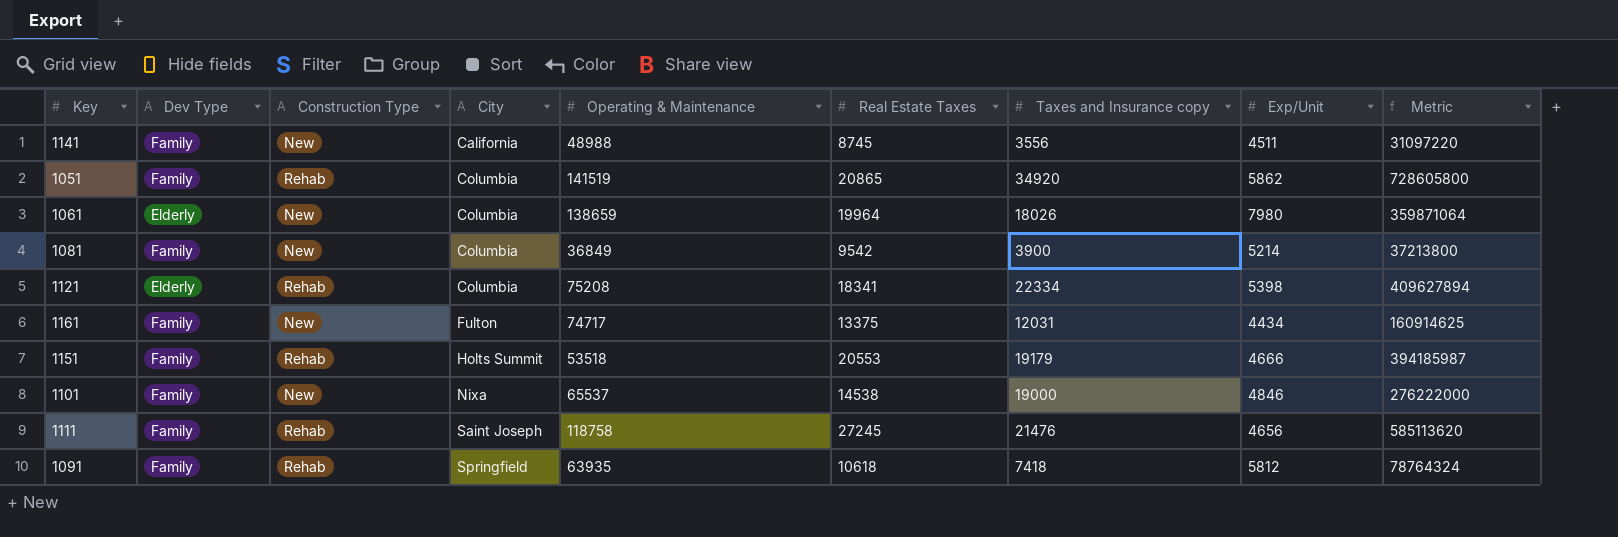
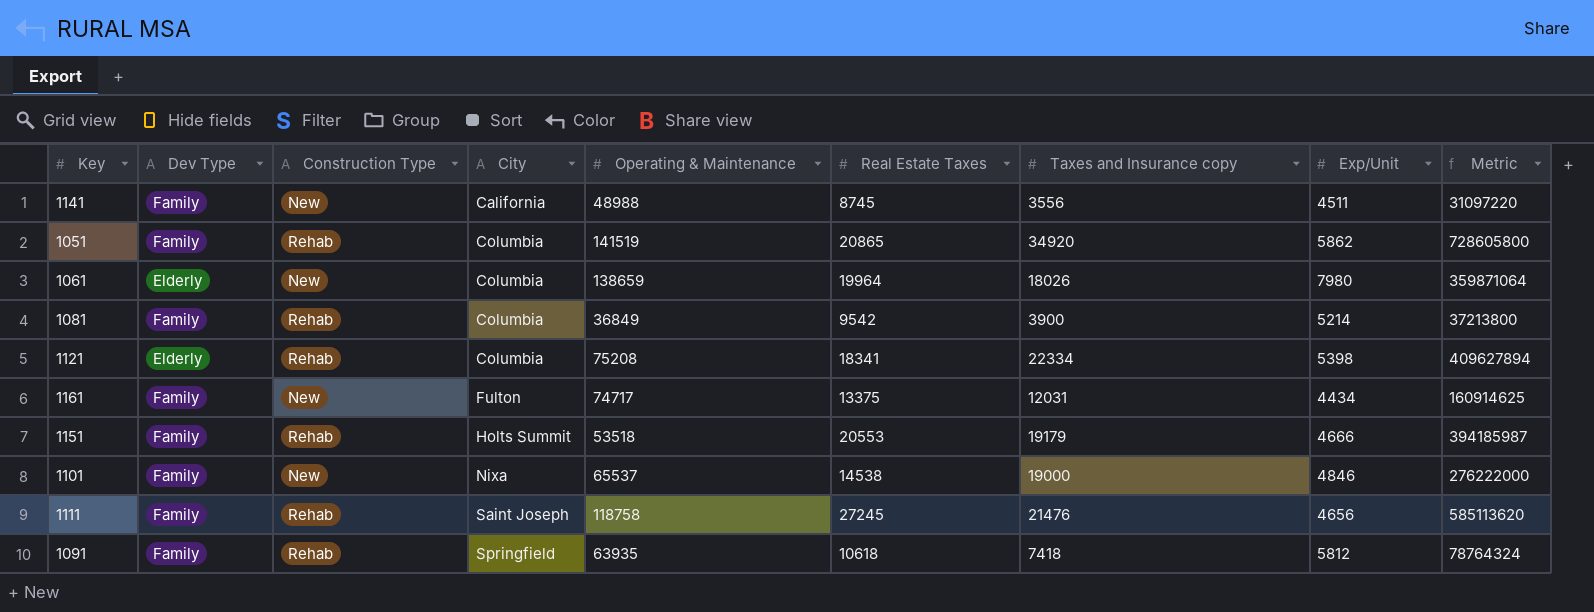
1081 | Construction Type: New -> Rehab

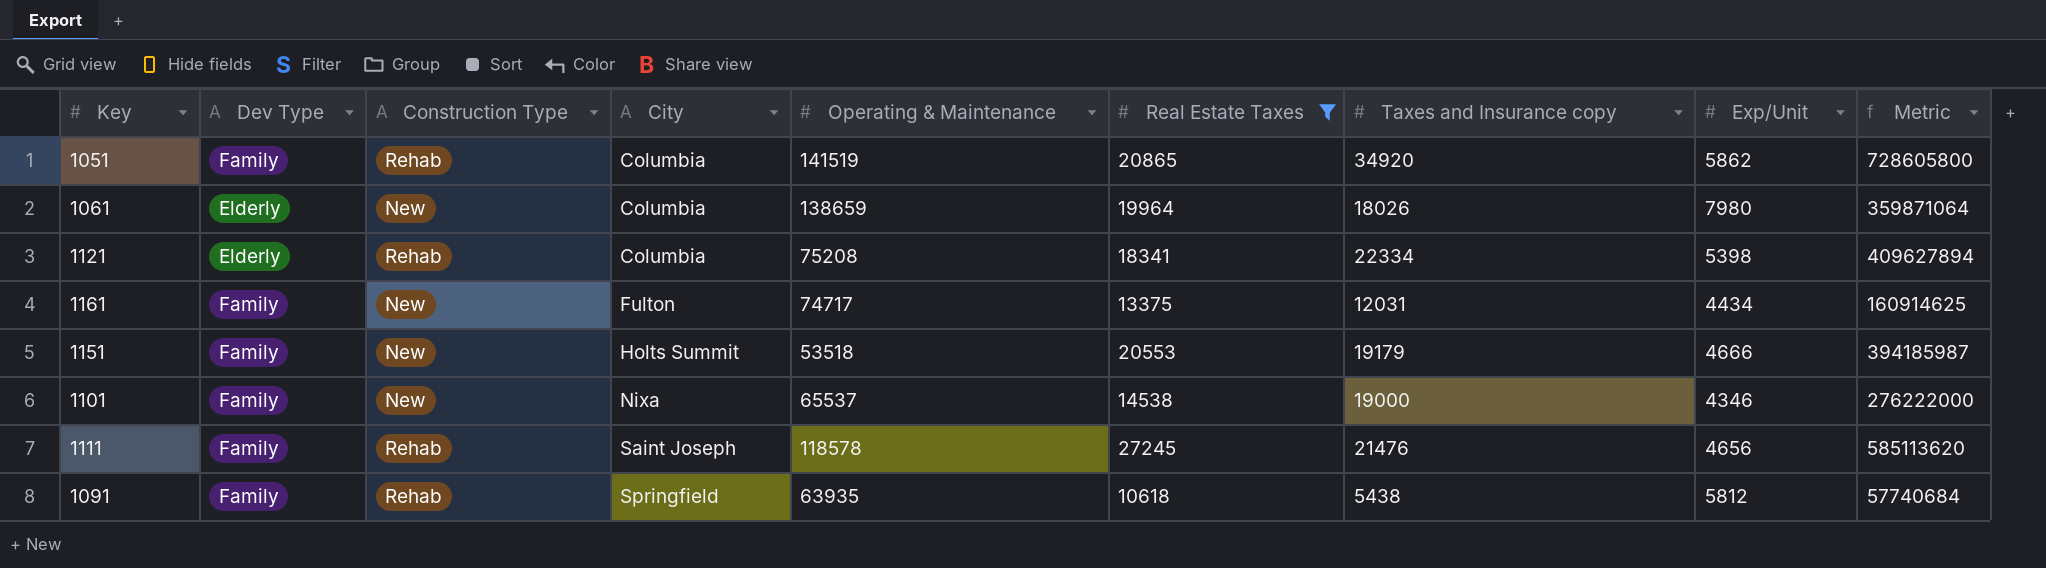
filter: none -> Real Estate Taxes >= 10618
1151 | Construction Type: Rehab -> New
1101 | Exp/Unit: 4846 -> 4346
1111 | Operating & Maintenance: 118758 -> 118578
1091 | Taxes and Insurance copy: 7418 -> 5438
1091 | Metric: 78764324 -> 57740684

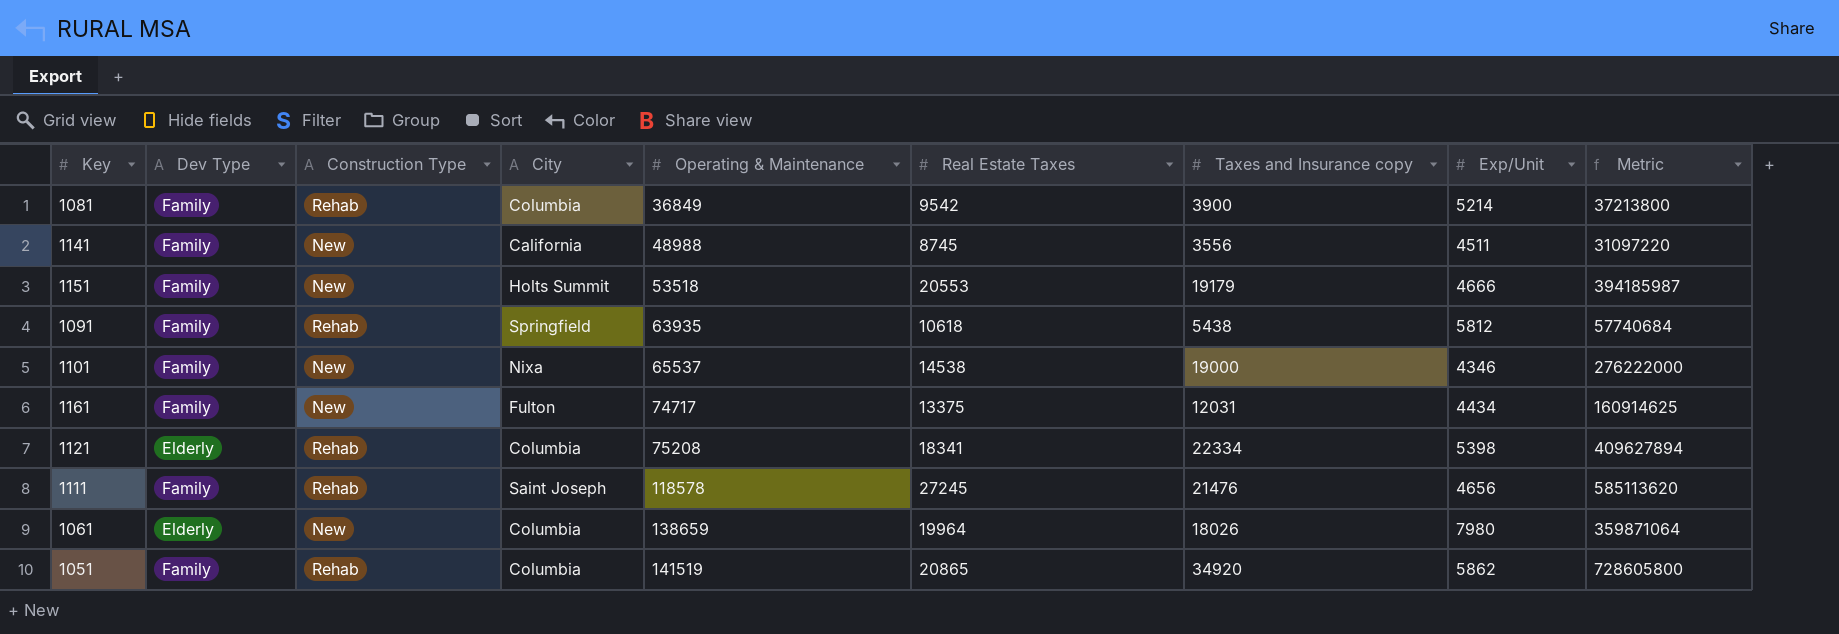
filter: Real Estate Taxes >= 10618 -> none
row order: City ascending -> Operating & Maintenance ascending

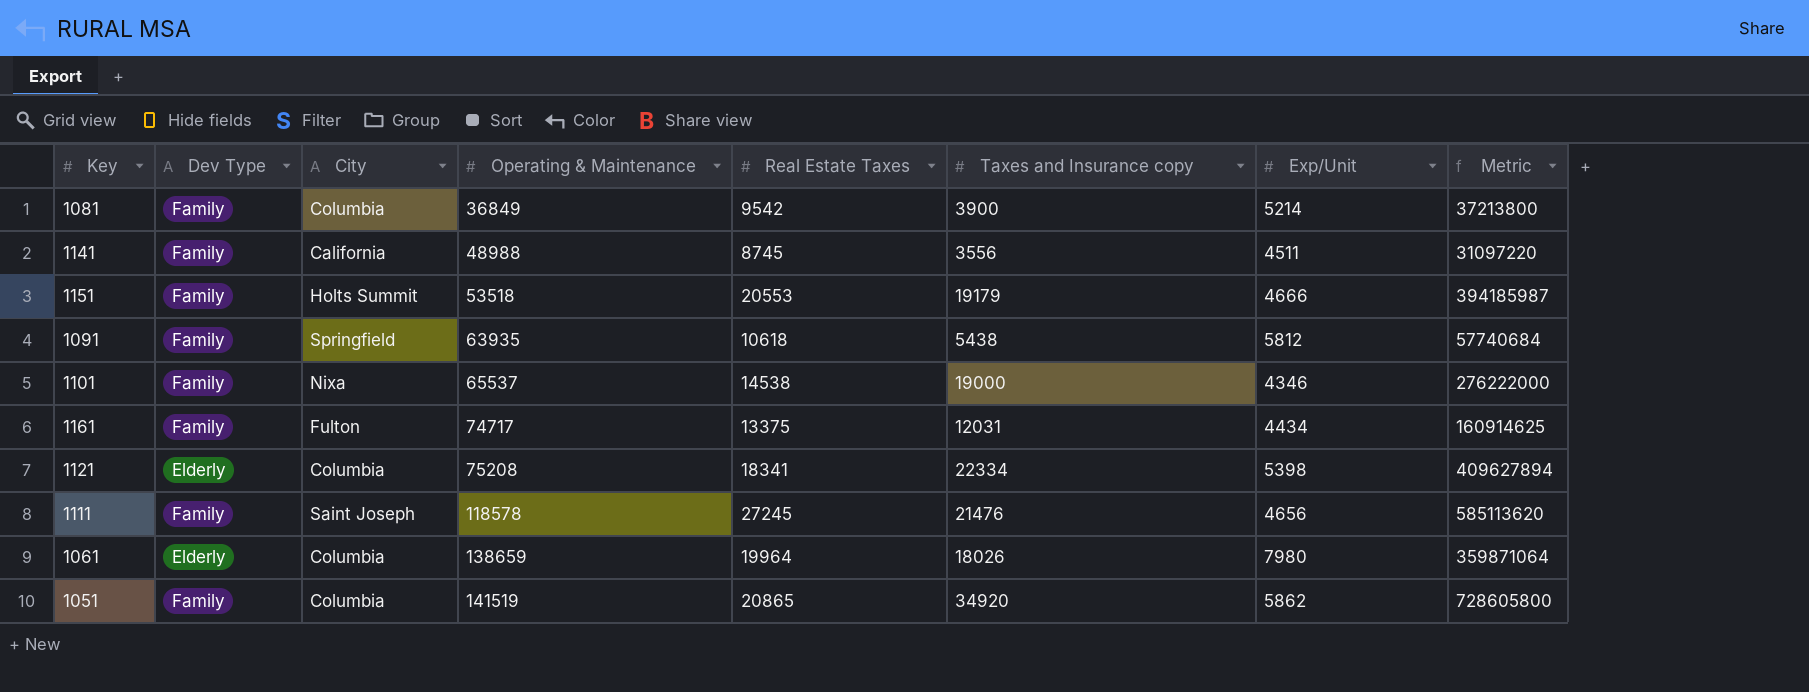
column Construction Type | position: 3 -> none

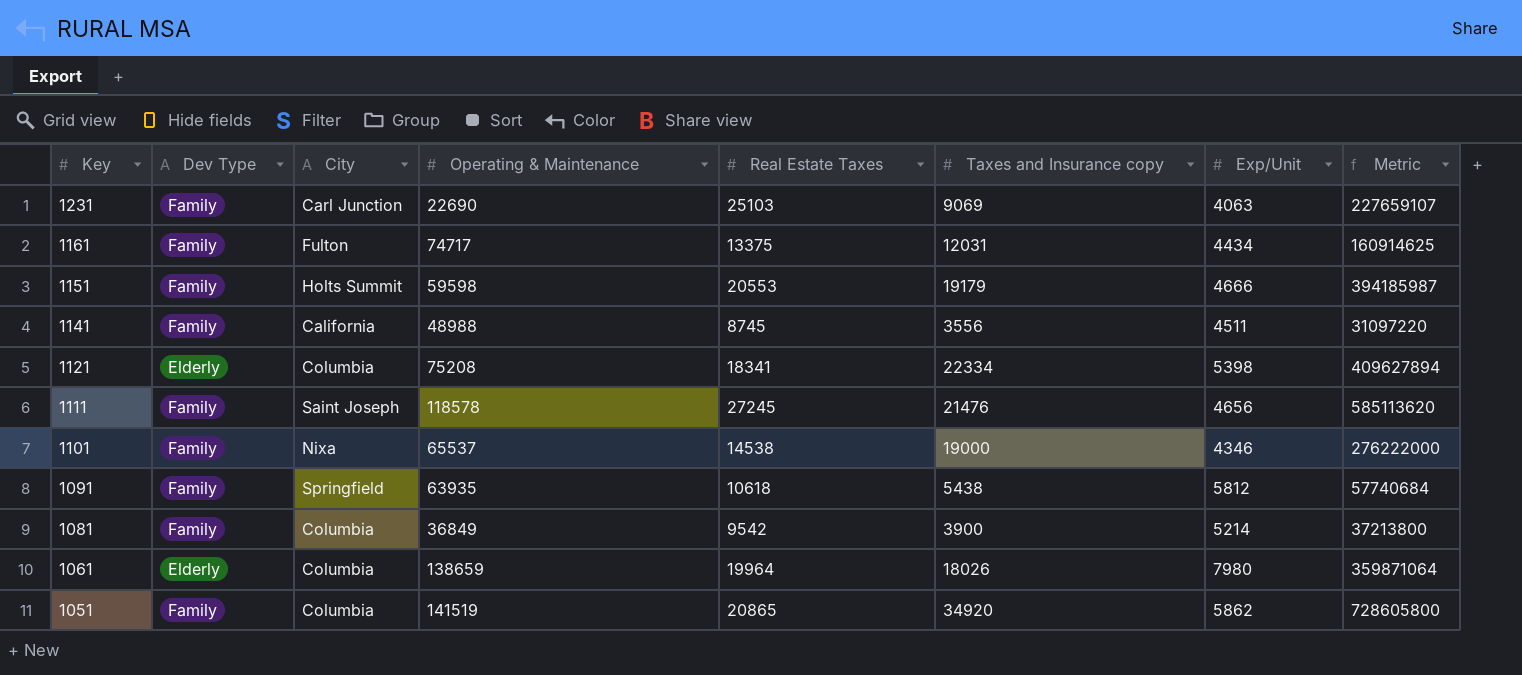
row order: Operating & Maintenance ascending -> Key descending
row 1231: none -> Family | Carl Junction | 22690 | 25103 | 9069 | 4063 | 227659107
1151 | Operating & Maintenance: 53518 -> 59598

